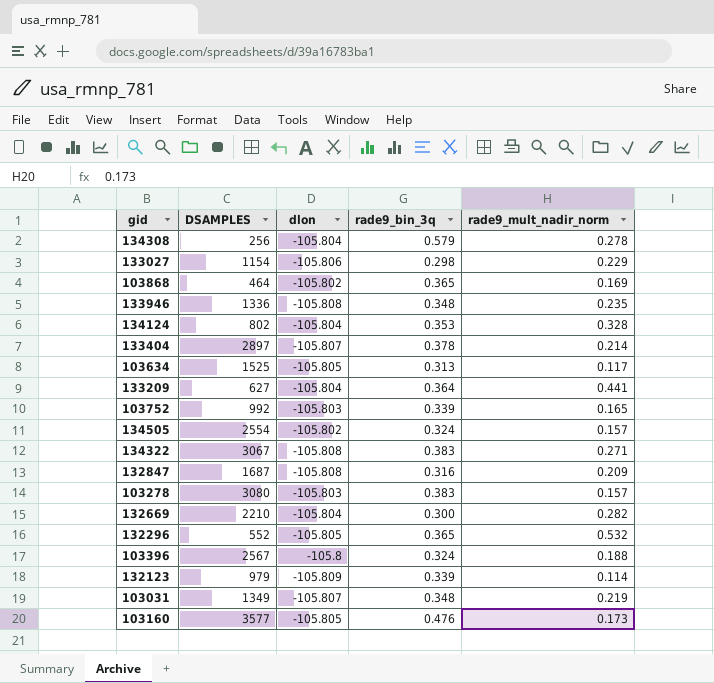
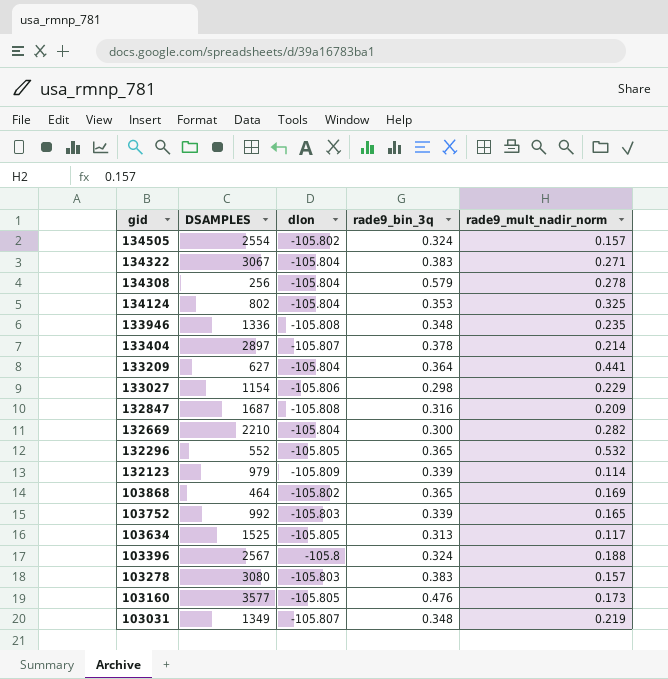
row order: none -> gid descending
134322 | dlon: -105.808 -> -105.804
134124 | rade9_mult_nadir_norm: 0.328 -> 0.325

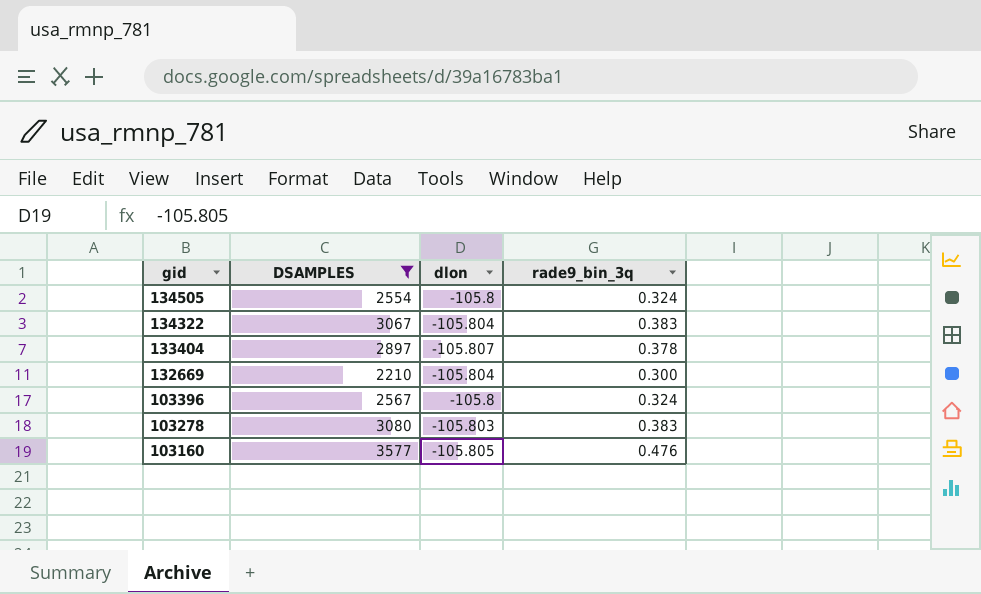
filter: none -> DSAMPLES >= 2210
column rade9_mult_nadir_norm | position: 5 -> none
134505 | dlon: -105.802 -> -105.8

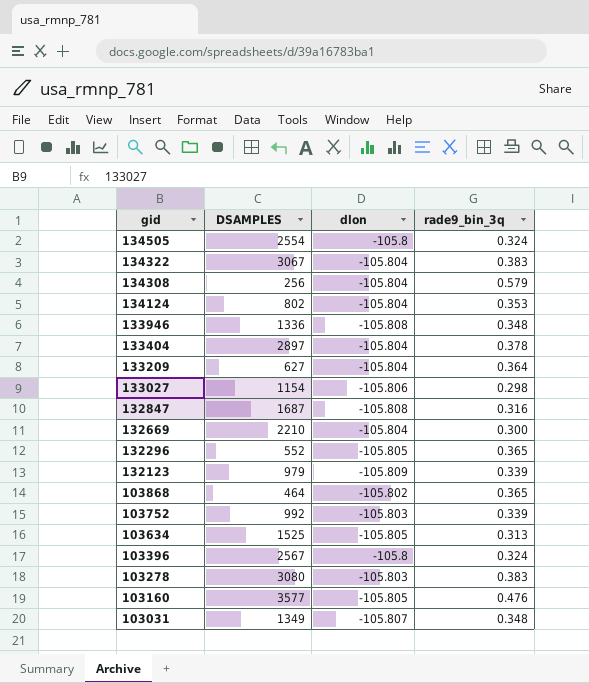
filter: DSAMPLES >= 2210 -> none
133404 | dlon: -105.807 -> -105.804

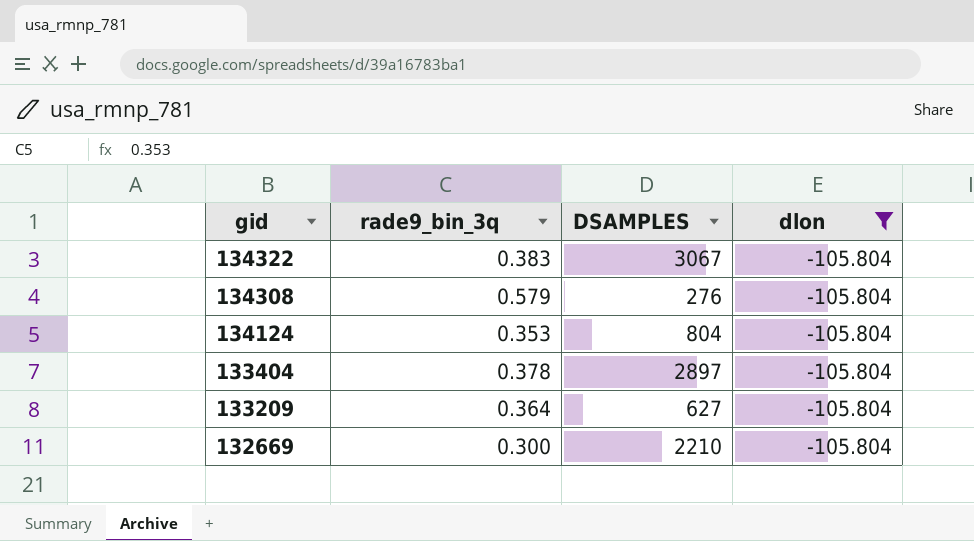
filter: none -> dlon = -105.804
column rade9_bin_3q | position: 4 -> 2
134308 | DSAMPLES: 256 -> 276
134124 | DSAMPLES: 802 -> 804

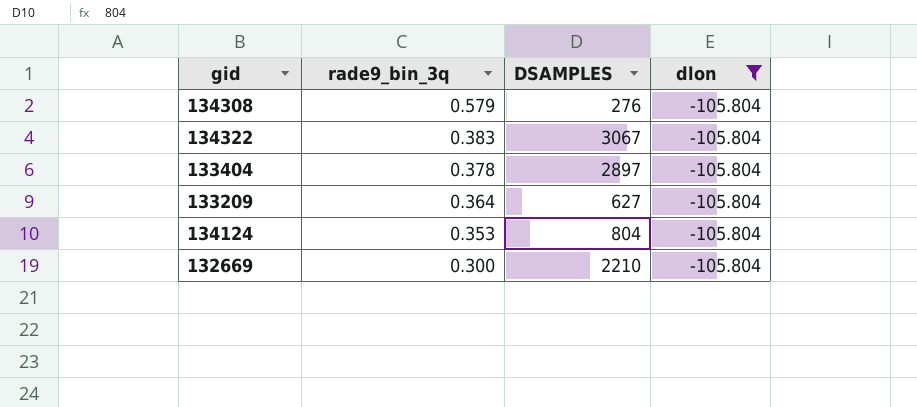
row order: gid descending -> rade9_bin_3q descending

